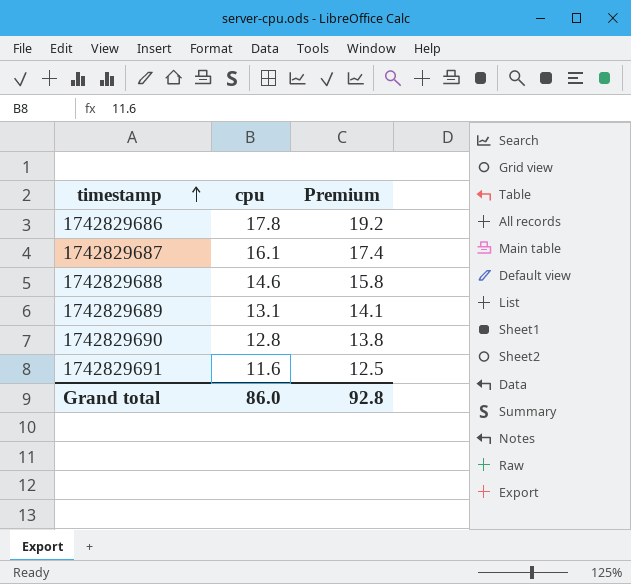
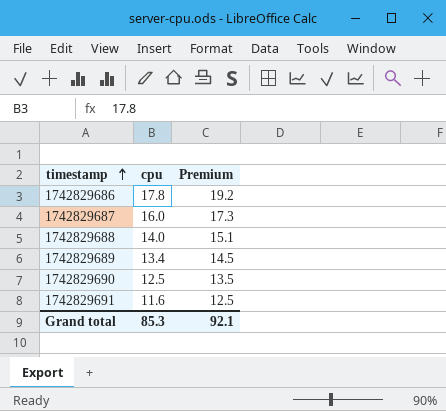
1742829687 | cpu: 16.1 -> 16.0
1742829687 | Premium: 17.4 -> 17.3
1742829688 | cpu: 14.6 -> 14.0
1742829688 | Premium: 15.8 -> 15.1
1742829689 | cpu: 13.1 -> 13.4
1742829689 | Premium: 14.1 -> 14.5
1742829690 | cpu: 12.8 -> 12.5
1742829690 | Premium: 13.8 -> 13.5
Grand total | cpu: 86.0 -> 85.3
Grand total | Premium: 92.8 -> 92.1

